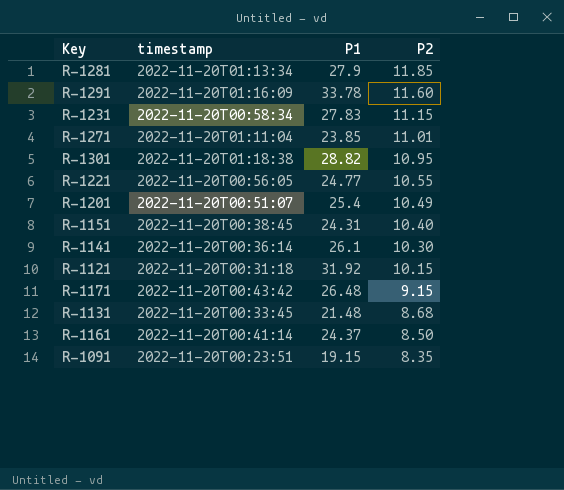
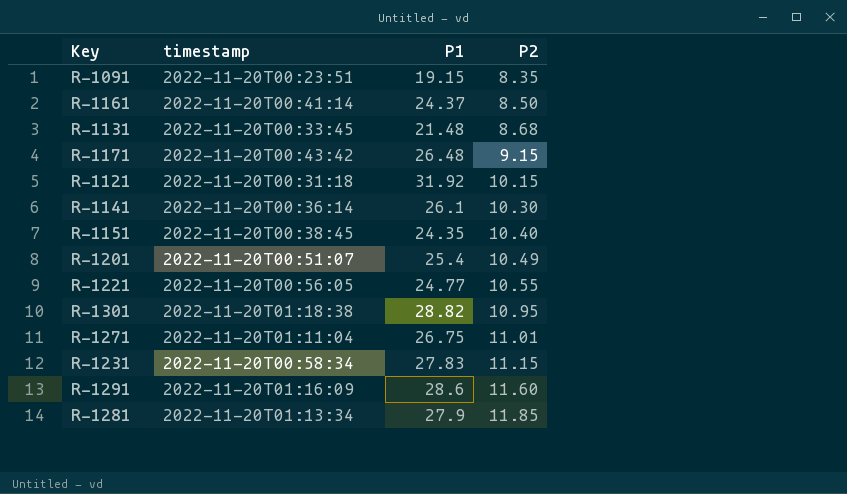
row order: P2 descending -> P2 ascending
R-1151 | P1: 24.31 -> 24.35
R-1271 | P1: 23.85 -> 26.75
R-1291 | P1: 33.78 -> 28.6

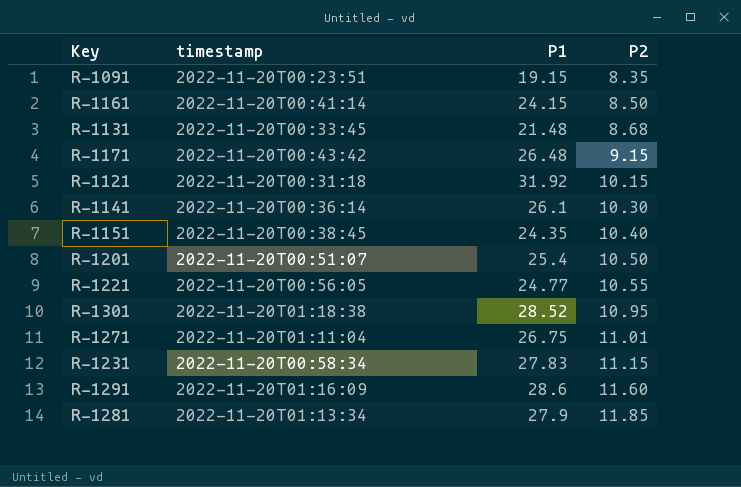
R-1161 | P1: 24.37 -> 24.15
R-1201 | P2: 10.49 -> 10.50
R-1301 | P1: 28.82 -> 28.52

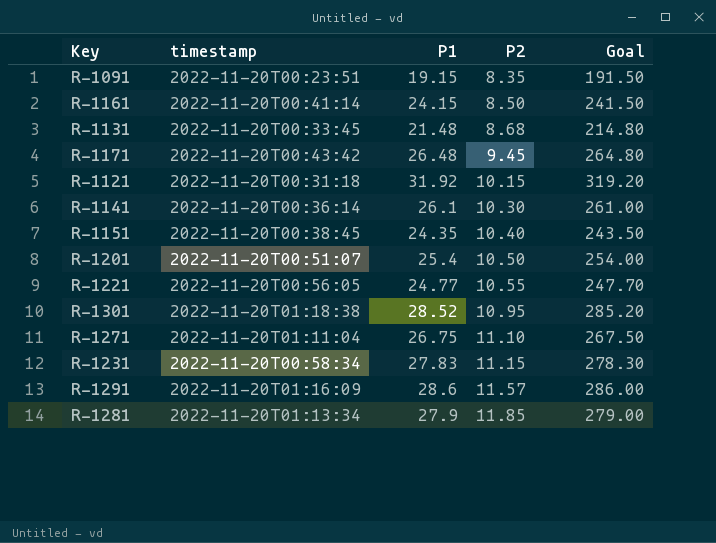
column Goal | formula: none -> [P1] * 10
R-1171 | P2: 9.15 -> 9.45
R-1271 | P2: 11.01 -> 11.10
R-1291 | P2: 11.60 -> 11.57

